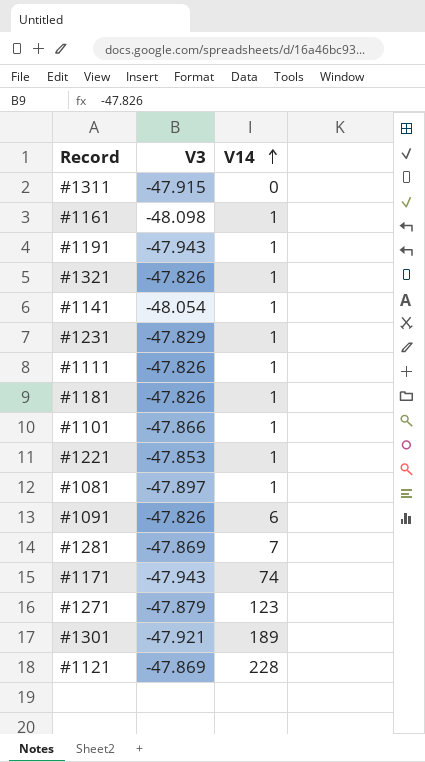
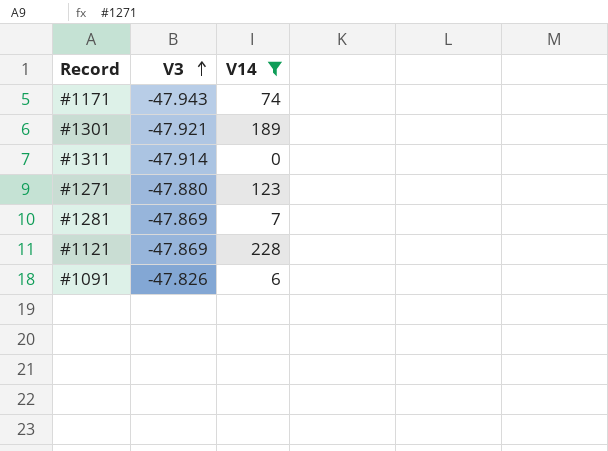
filter: none -> V14 != 1
row order: V14 ascending -> V3 ascending
#1311 | V3: -47.915 -> -47.914
#1271 | V3: -47.879 -> -47.880

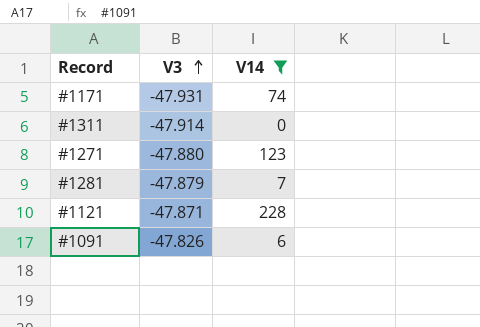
row #1301: -47.921 | 189 -> none
#1171 | V3: -47.943 -> -47.931
#1281 | V3: -47.869 -> -47.879
#1121 | V3: -47.869 -> -47.871

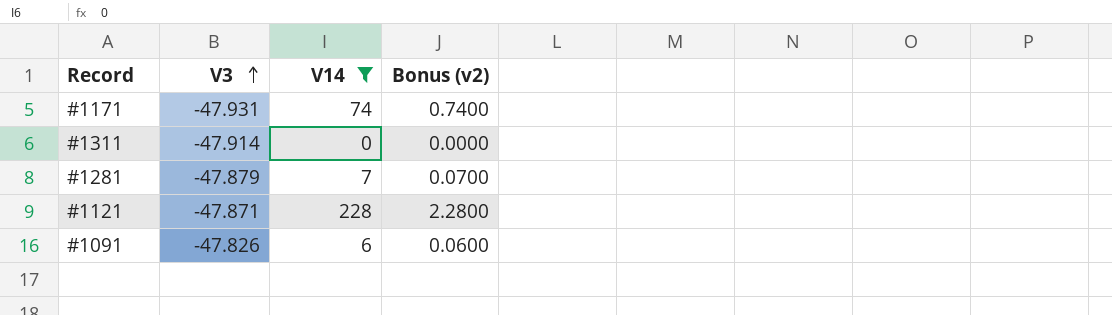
column Bonus (v2) | formula: none -> [V14] * 0.01
row #1271: -47.880 | 123 -> none

